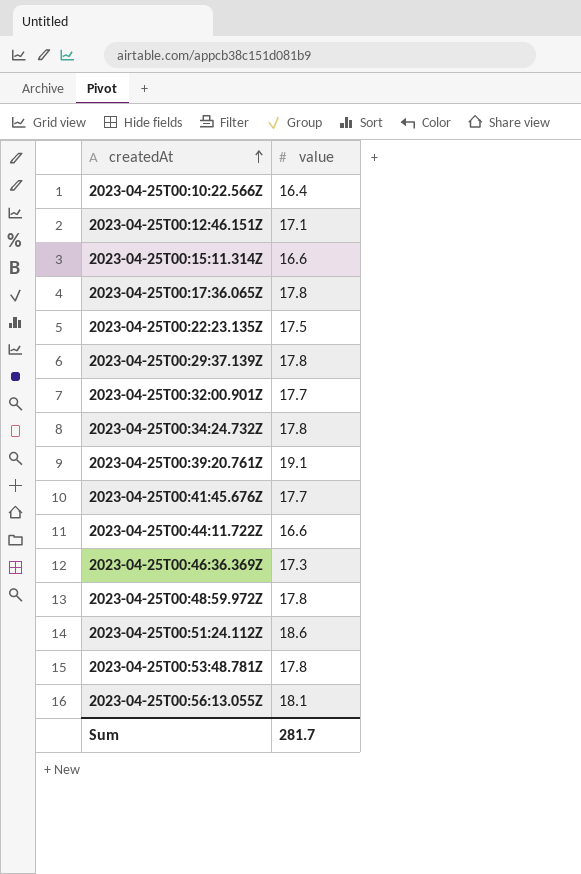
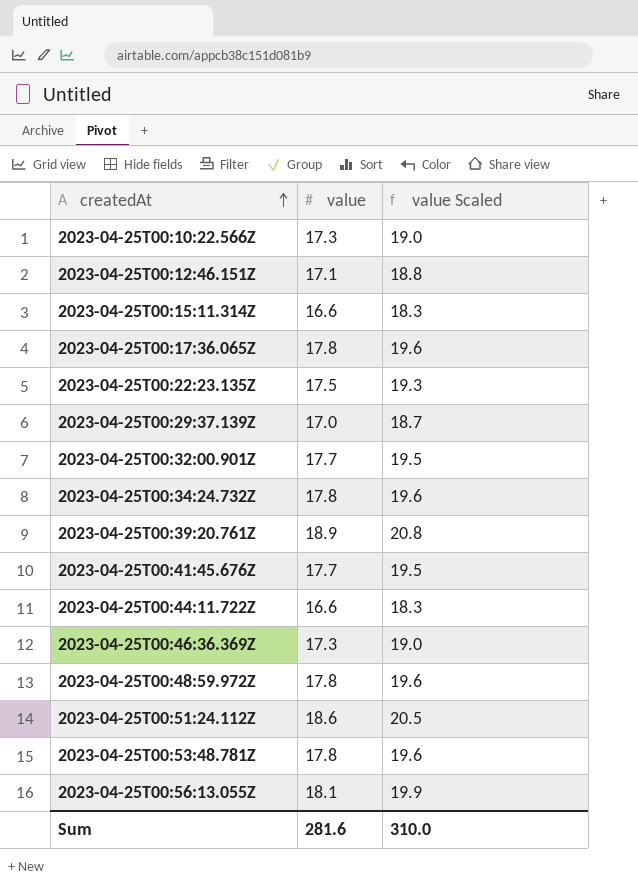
column value Scaled | formula: none -> [value] * 1.1
2023-04-25T00:10:22.566Z | value: 16.4 -> 17.3
2023-04-25T00:29:37.139Z | value: 17.8 -> 17.0
2023-04-25T00:39:20.761Z | value: 19.1 -> 18.9
Sum | value: 281.7 -> 281.6

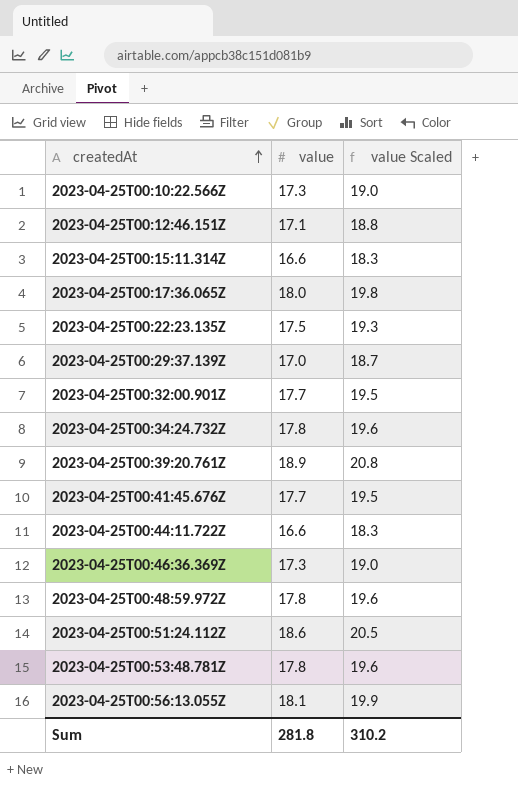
2023-04-25T00:17:36.065Z | value: 17.8 -> 18.0
2023-04-25T00:17:36.065Z | value Scaled: 19.6 -> 19.8
Sum | value: 281.6 -> 281.8
Sum | value Scaled: 310.0 -> 310.2

